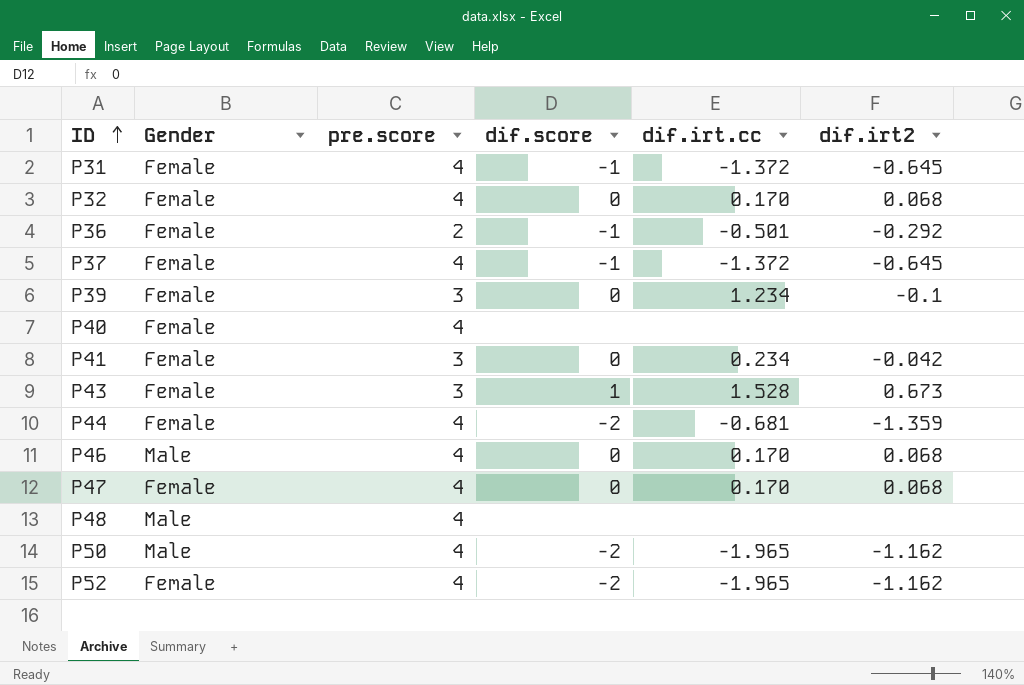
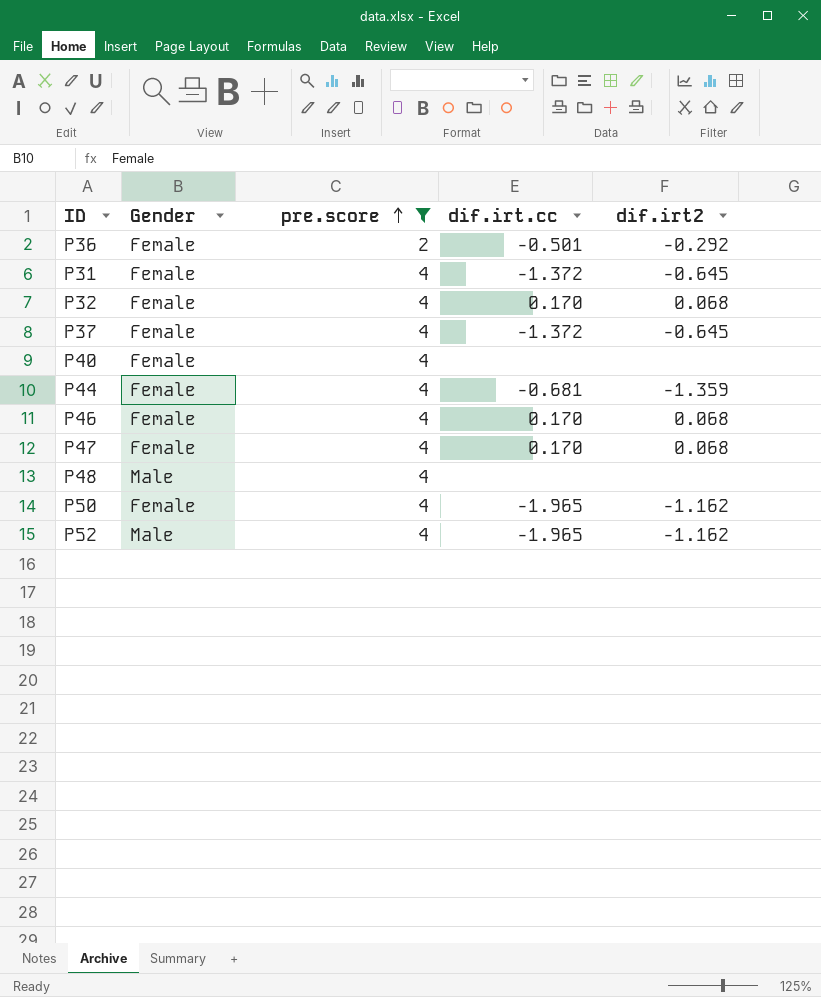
filter: none -> pre.score != 3
row order: ID ascending -> pre.score ascending
column dif.score | position: 4 -> none
P46 | Gender: Male -> Female
P50 | Gender: Male -> Female
P52 | Gender: Female -> Male

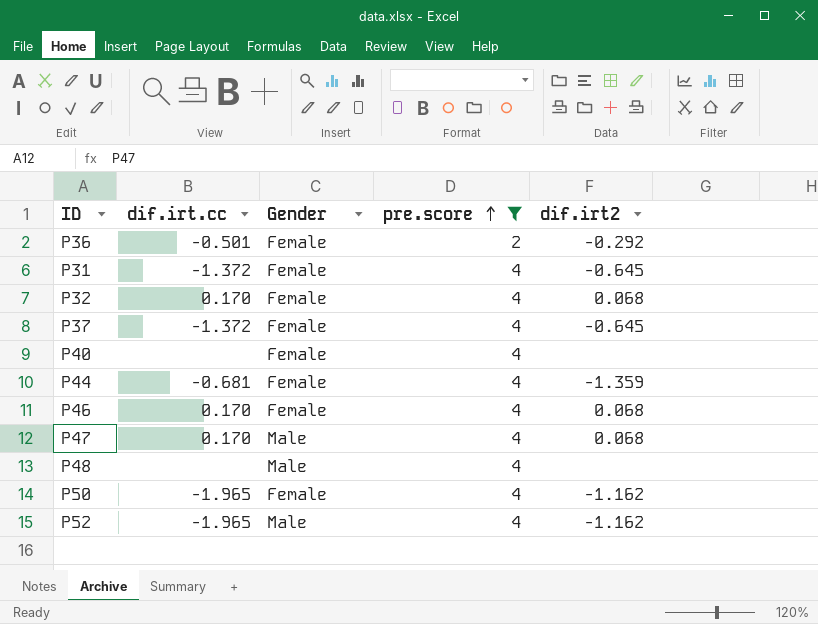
column dif.irt.cc | position: 4 -> 2
P47 | Gender: Female -> Male

